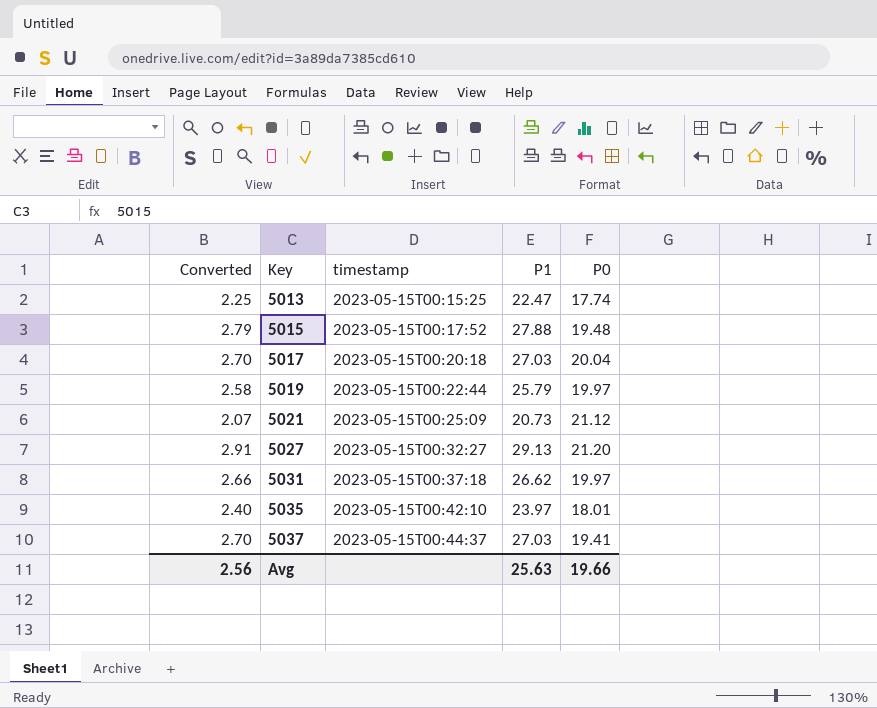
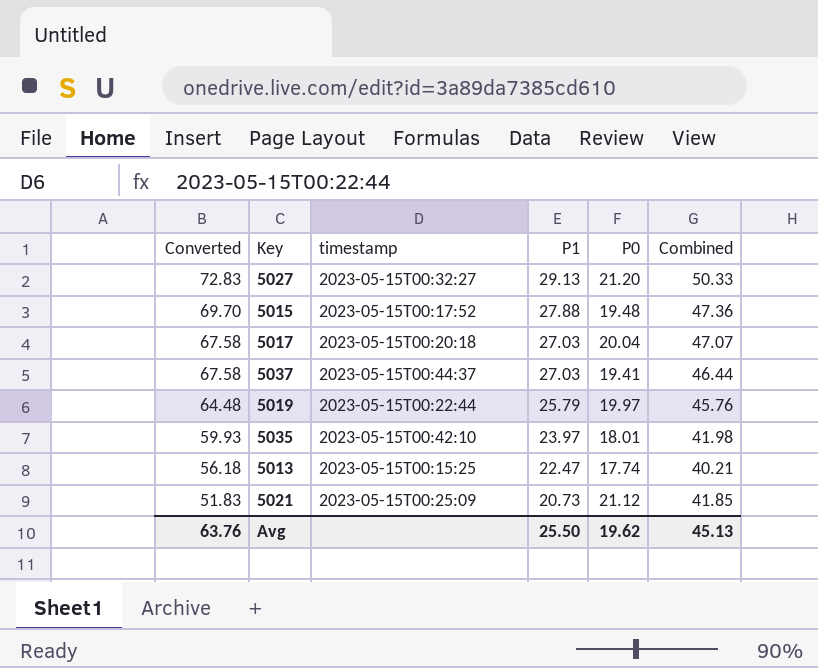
row order: Key ascending -> Converted descending
column Converted | formula: [P1] * 0.1 -> [P1] * 2.5
column Combined | formula: none -> [P1] + [P0]
row 5031: 2.66 | 2023-05-15T00:37:18 | 26.62 | 19.97 -> none
Avg | Converted: 2.56 -> 63.76
Avg | P1: 25.63 -> 25.50
Avg | P0: 19.66 -> 19.62

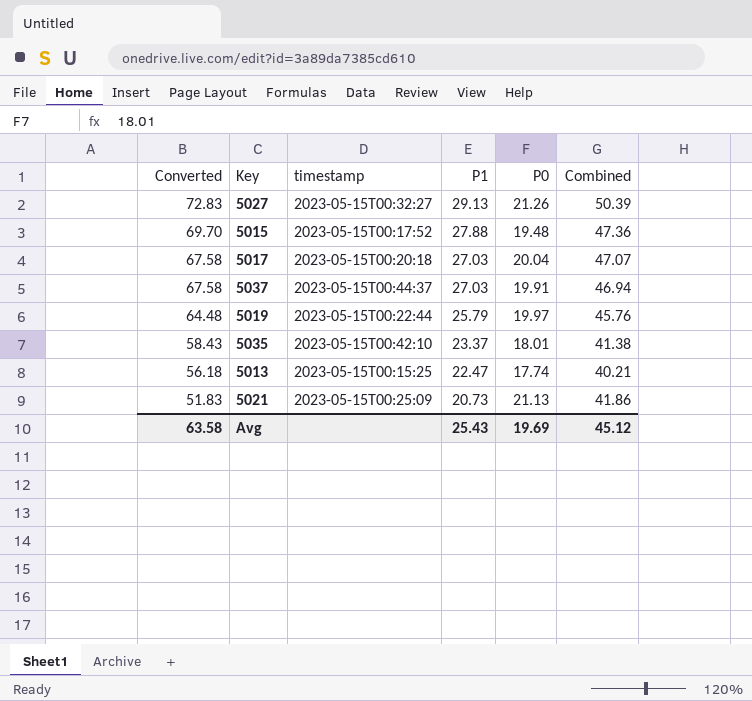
5027 | P0: 21.20 -> 21.26
5027 | Combined: 50.33 -> 50.39
5037 | P0: 19.41 -> 19.91
5037 | Combined: 46.44 -> 46.94
5035 | Converted: 59.93 -> 58.43
5035 | P1: 23.97 -> 23.37
5035 | Combined: 41.98 -> 41.38
5021 | P0: 21.12 -> 21.13
5021 | Combined: 41.85 -> 41.86
Avg | Converted: 63.76 -> 63.58
Avg | P1: 25.50 -> 25.43
Avg | P0: 19.62 -> 19.69
Avg | Combined: 45.13 -> 45.12

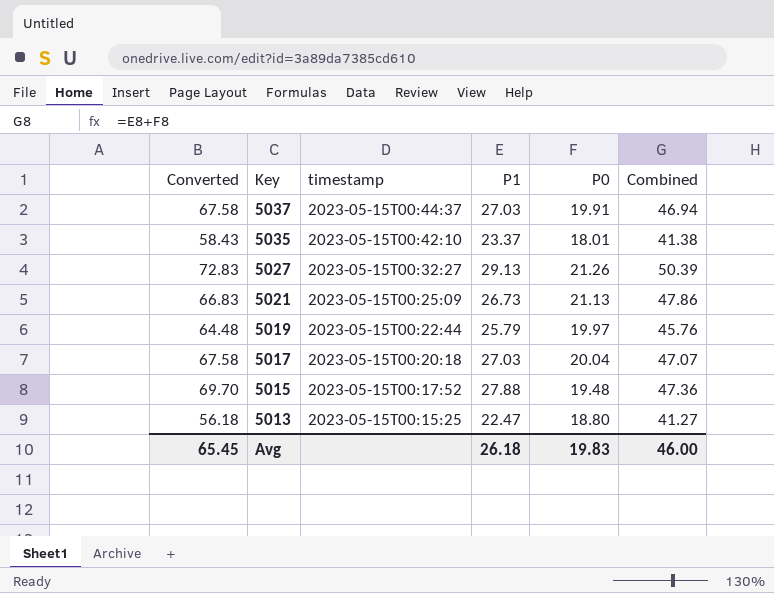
row order: Converted descending -> Key descending
5021 | Converted: 51.83 -> 66.83
5021 | P1: 20.73 -> 26.73
5021 | Combined: 41.86 -> 47.86
5013 | P0: 17.74 -> 18.80
5013 | Combined: 40.21 -> 41.27
Avg | Converted: 63.58 -> 65.45
Avg | P1: 25.43 -> 26.18
Avg | P0: 19.69 -> 19.83
Avg | Combined: 45.12 -> 46.00

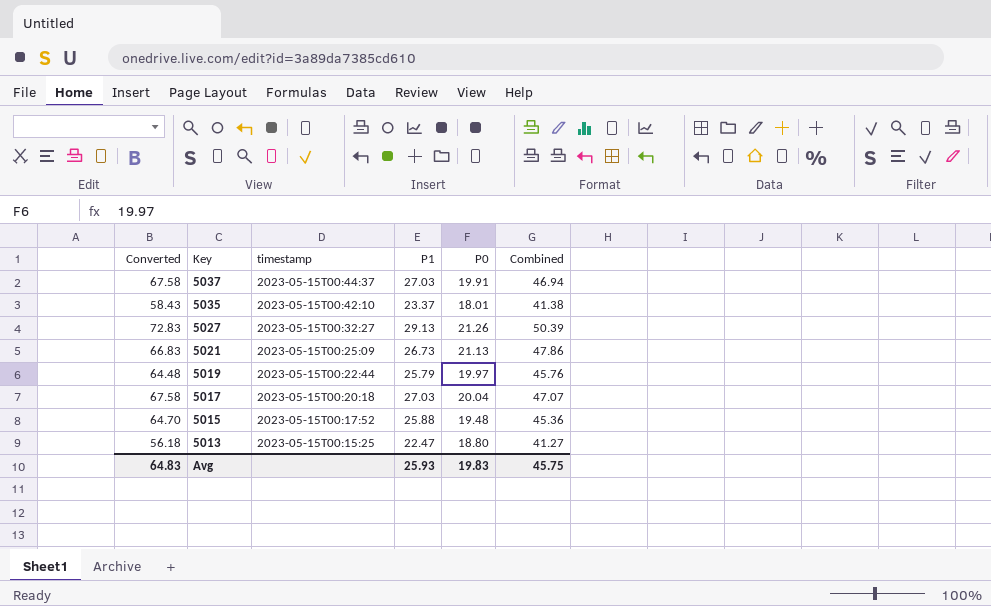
5015 | Converted: 69.70 -> 64.70
5015 | P1: 27.88 -> 25.88
5015 | Combined: 47.36 -> 45.36
Avg | Converted: 65.45 -> 64.83
Avg | P1: 26.18 -> 25.93
Avg | Combined: 46.00 -> 45.75

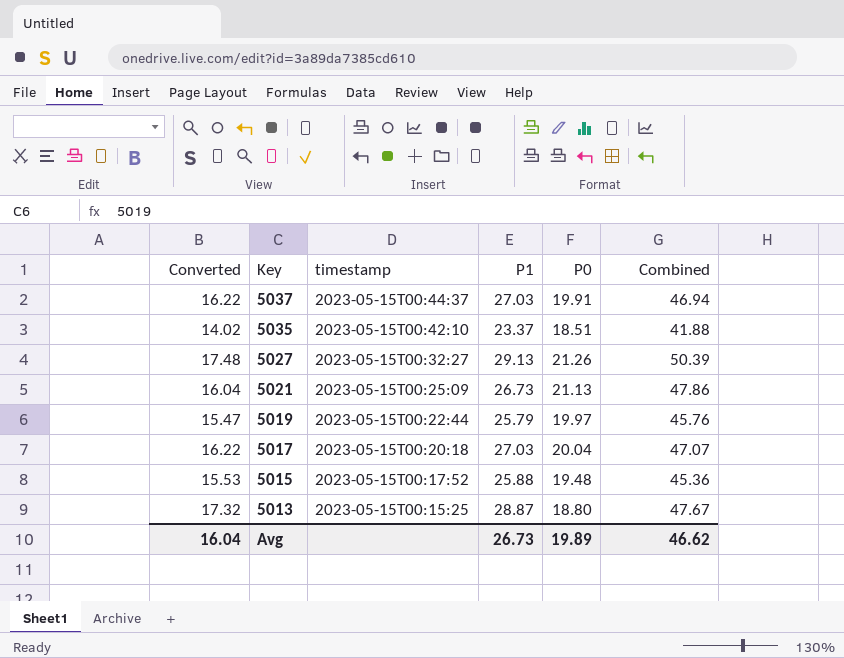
column Converted | formula: [P1] * 2.5 -> [P1] * 0.6
5035 | P0: 18.01 -> 18.51
5035 | Combined: 41.38 -> 41.88
5013 | P1: 22.47 -> 28.87
5013 | Combined: 41.27 -> 47.67
Avg | Converted: 64.83 -> 16.04
Avg | P1: 25.93 -> 26.73
Avg | P0: 19.83 -> 19.89
Avg | Combined: 45.75 -> 46.62

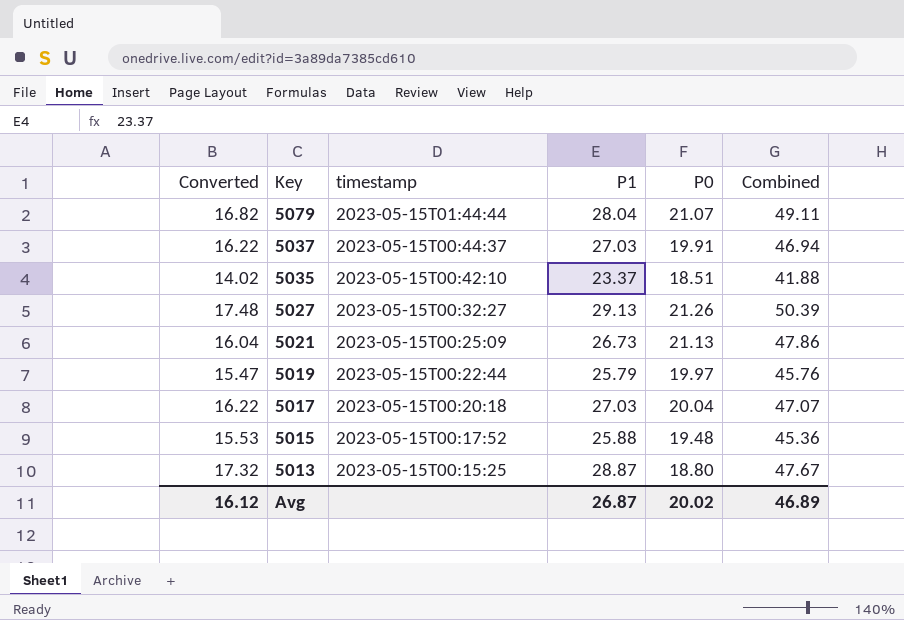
row 5079: none -> 16.82 | 2023-05-15T01:44:44 | 28.04 | 21.07 | 49.11
Avg | Converted: 16.04 -> 16.12
Avg | P1: 26.73 -> 26.87
Avg | P0: 19.89 -> 20.02
Avg | Combined: 46.62 -> 46.89

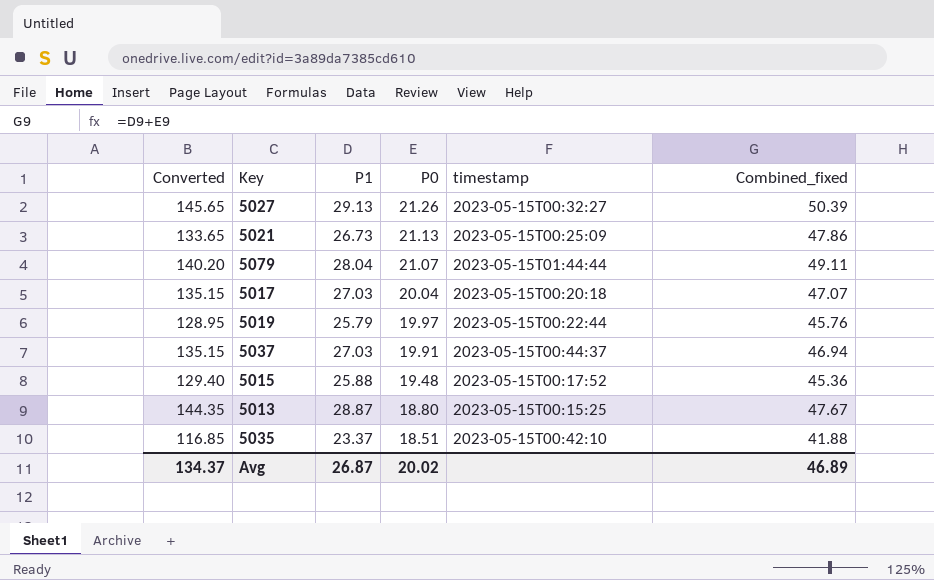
row order: Key descending -> P0 descending
column Converted | formula: [P1] * 0.6 -> [P1] * 5
column timestamp | position: 3 -> 5
column name: Combined -> Combined_fixed
Avg | Converted: 16.12 -> 134.37

